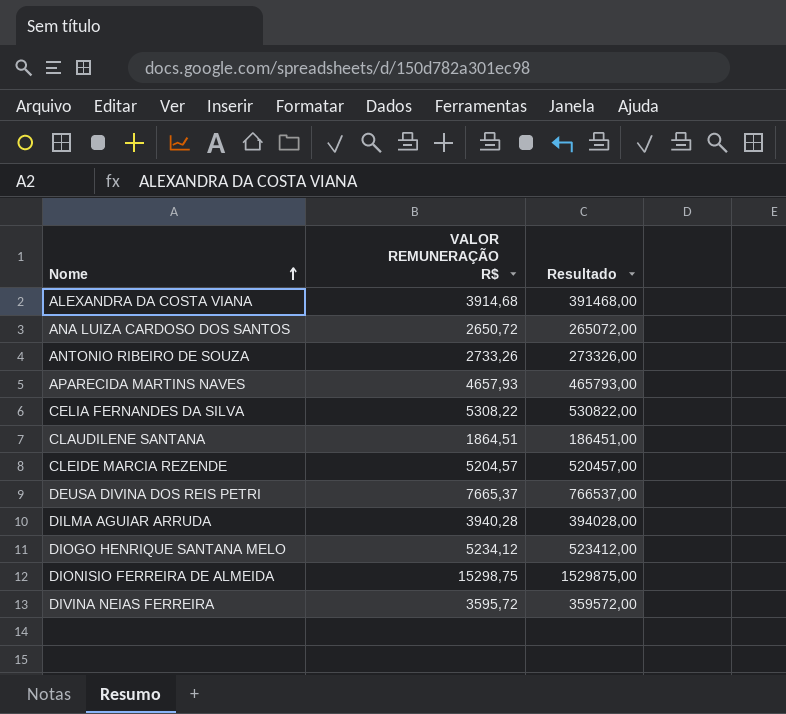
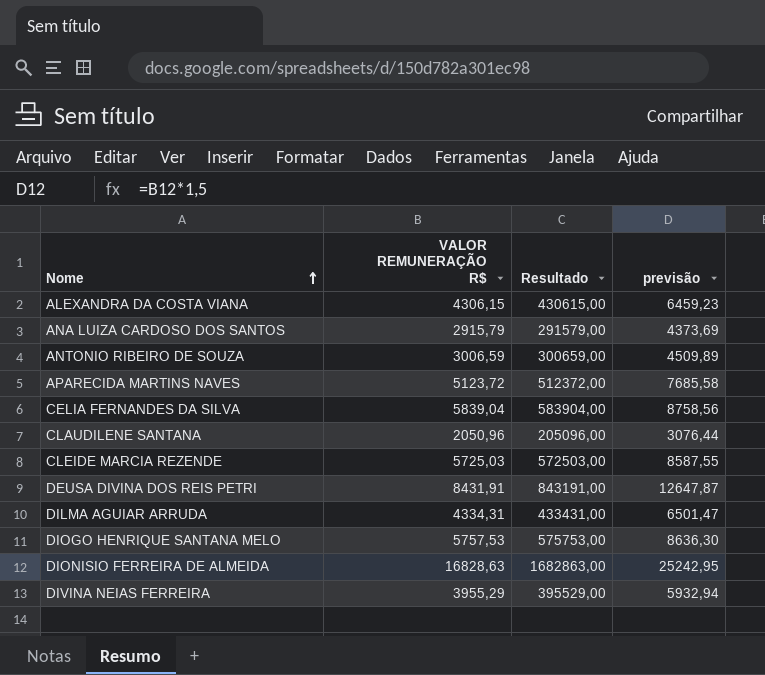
column previsão | formula: none -> [VALOR REMUNERAÇÃO R$] * 1,5
ALEXANDRA DA COSTA VIANA | VALOR REMUNERAÇÃO R$: 3914,68 -> 4306,15
ALEXANDRA DA COSTA VIANA | Resultado: 391468,00 -> 430615,00
ANA LUIZA CARDOSO DOS SANTOS | VALOR REMUNERAÇÃO R$: 2650,72 -> 2915,79
ANA LUIZA CARDOSO DOS SANTOS | Resultado: 265072,00 -> 291579,00
ANTONIO RIBEIRO DE SOUZA | VALOR REMUNERAÇÃO R$: 2733,26 -> 3006,59
ANTONIO RIBEIRO DE SOUZA | Resultado: 273326,00 -> 300659,00
APARECIDA MARTINS NAVES | VALOR REMUNERAÇÃO R$: 4657,93 -> 5123,72
APARECIDA MARTINS NAVES | Resultado: 465793,00 -> 512372,00
CELIA FERNANDES DA SILVA | VALOR REMUNERAÇÃO R$: 5308,22 -> 5839,04
CELIA FERNANDES DA SILVA | Resultado: 530822,00 -> 583904,00
CLAUDILENE SANTANA | VALOR REMUNERAÇÃO R$: 1864,51 -> 2050,96
CLAUDILENE SANTANA | Resultado: 186451,00 -> 205096,00
CLEIDE MARCIA REZENDE | VALOR REMUNERAÇÃO R$: 5204,57 -> 5725,03
CLEIDE MARCIA REZENDE | Resultado: 520457,00 -> 572503,00
DEUSA DIVINA DOS REIS PETRI | VALOR REMUNERAÇÃO R$: 7665,37 -> 8431,91
DEUSA DIVINA DOS REIS PETRI | Resultado: 766537,00 -> 843191,00
DILMA AGUIAR ARRUDA | VALOR REMUNERAÇÃO R$: 3940,28 -> 4334,31
DILMA AGUIAR ARRUDA | Resultado: 394028,00 -> 433431,00
DIOGO HENRIQUE SANTANA MELO | VALOR REMUNERAÇÃO R$: 5234,12 -> 5757,53
DIOGO HENRIQUE SANTANA MELO | Resultado: 523412,00 -> 575753,00
DIONISIO FERREIRA DE ALMEIDA | VALOR REMUNERAÇÃO R$: 15298,75 -> 16828,63
DIONISIO FERREIRA DE ALMEIDA | Resultado: 1529875,00 -> 1682863,00
DIVINA NEIAS FERREIRA | VALOR REMUNERAÇÃO R$: 3595,72 -> 3955,29
DIVINA NEIAS FERREIRA | Resultado: 359572,00 -> 395529,00

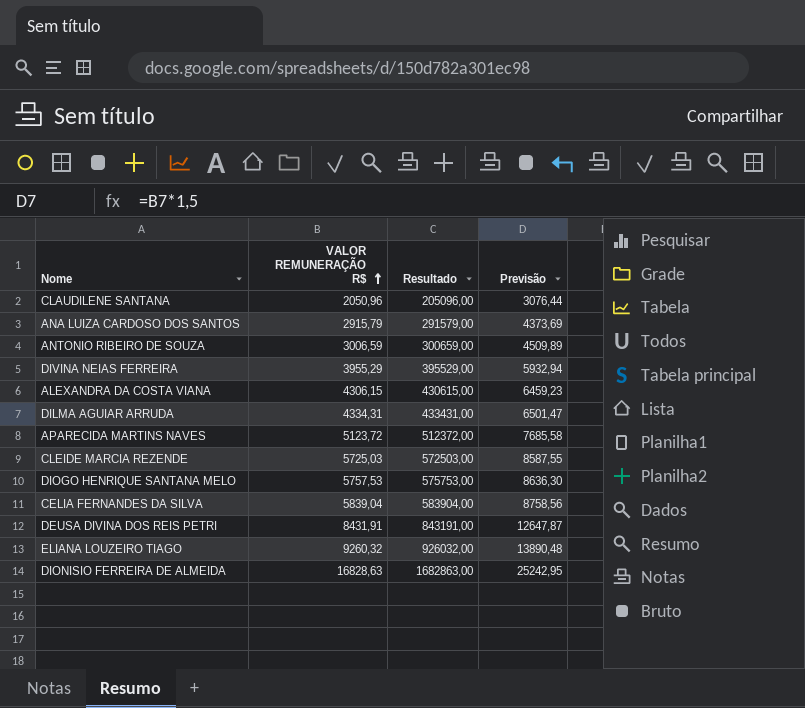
row order: Nome ascending -> VALOR REMUNERAÇÃO R$ ascending
column name: previsão -> Previsão
row ELIANA LOUZEIRO TIAGO: none -> 9260,32 | 926032,00 | 13890,48

